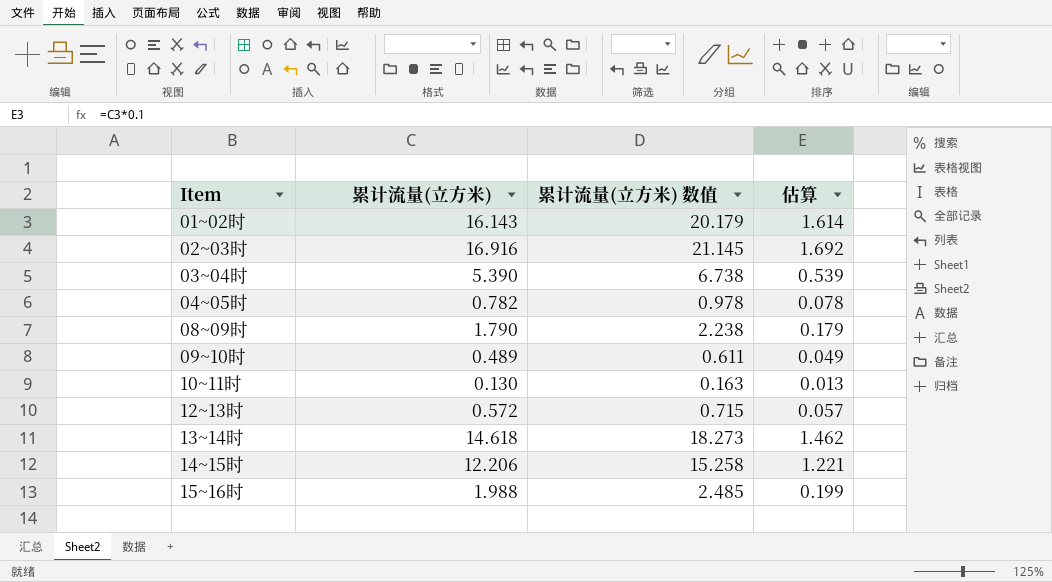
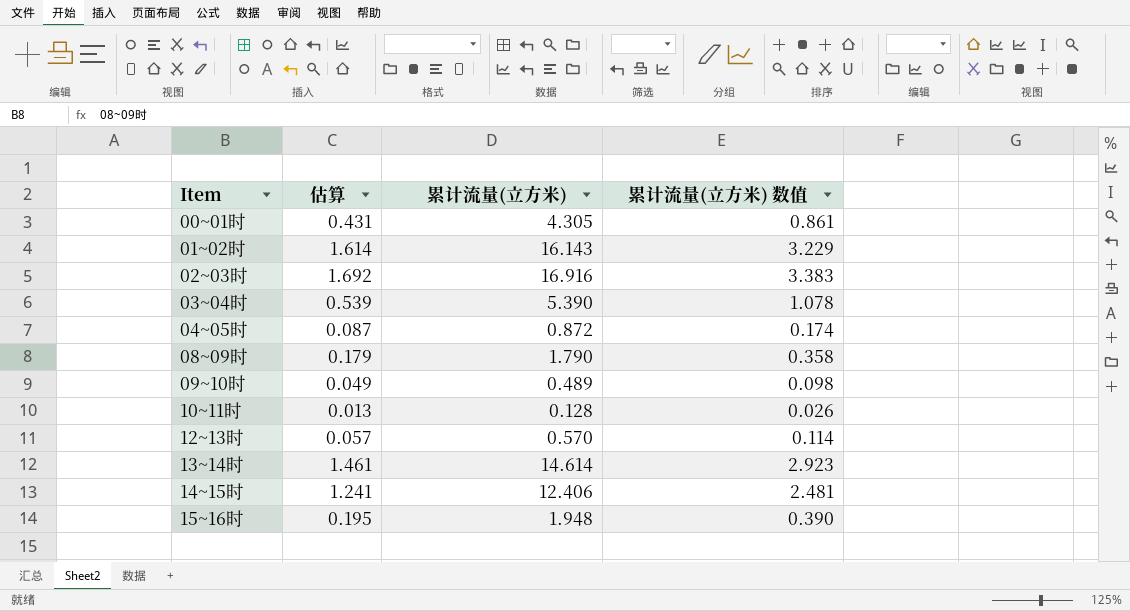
column 估算 | position: 4 -> 2
column 累计流量(立方米) 数值 | formula: [累计流量(立方米)] * 1.25 -> [累计流量(立方米)] * 0.2
row 00~01时: none -> 0.431 | 4.305 | 0.861
04~05时 | 估算: 0.078 -> 0.087
04~05时 | 累计流量(立方米): 0.782 -> 0.872
10~11时 | 累计流量(立方米): 0.130 -> 0.128
12~13时 | 累计流量(立方米): 0.572 -> 0.570
13~14时 | 估算: 1.462 -> 1.461
13~14时 | 累计流量(立方米): 14.618 -> 14.614
14~15时 | 估算: 1.221 -> 1.241
14~15时 | 累计流量(立方米): 12.206 -> 12.406
15~16时 | 估算: 0.199 -> 0.195
15~16时 | 累计流量(立方米): 1.988 -> 1.948

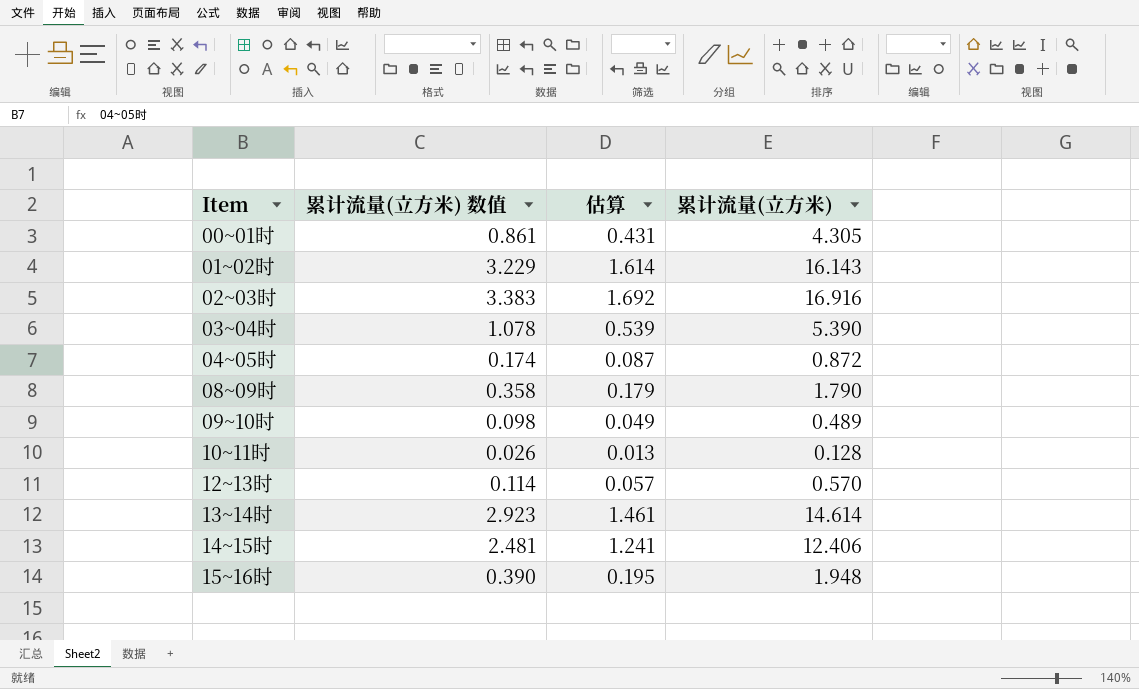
column 累计流量(立方米) 数值 | position: 4 -> 2

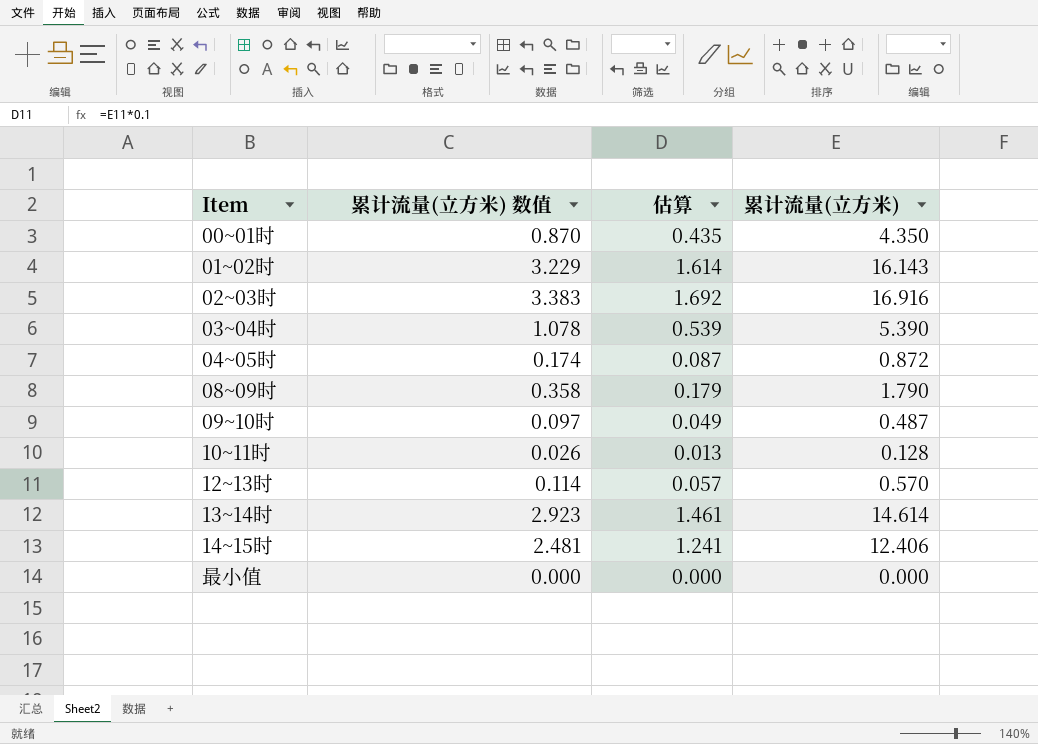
row 15~16时: 0.390 | 0.195 | 1.948 -> none
00~01时 | 累计流量(立方米) 数值: 0.861 -> 0.870
00~01时 | 估算: 0.431 -> 0.435
00~01时 | 累计流量(立方米): 4.305 -> 4.350
09~10时 | 累计流量(立方米) 数值: 0.098 -> 0.097
09~10时 | 累计流量(立方米): 0.489 -> 0.487
row 最小值: none -> 0.000 | 0.000 | 0.000

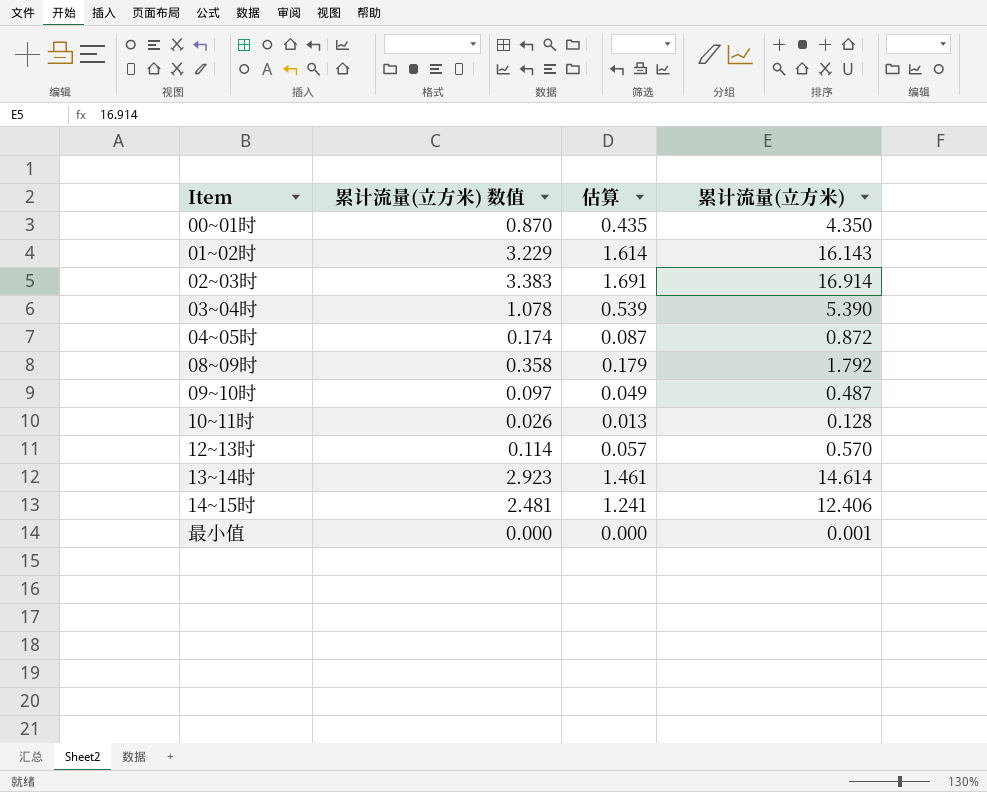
02~03时 | 估算: 1.692 -> 1.691
02~03时 | 累计流量(立方米): 16.916 -> 16.914
08~09时 | 累计流量(立方米): 1.790 -> 1.792
最小值 | 累计流量(立方米): 0.000 -> 0.001

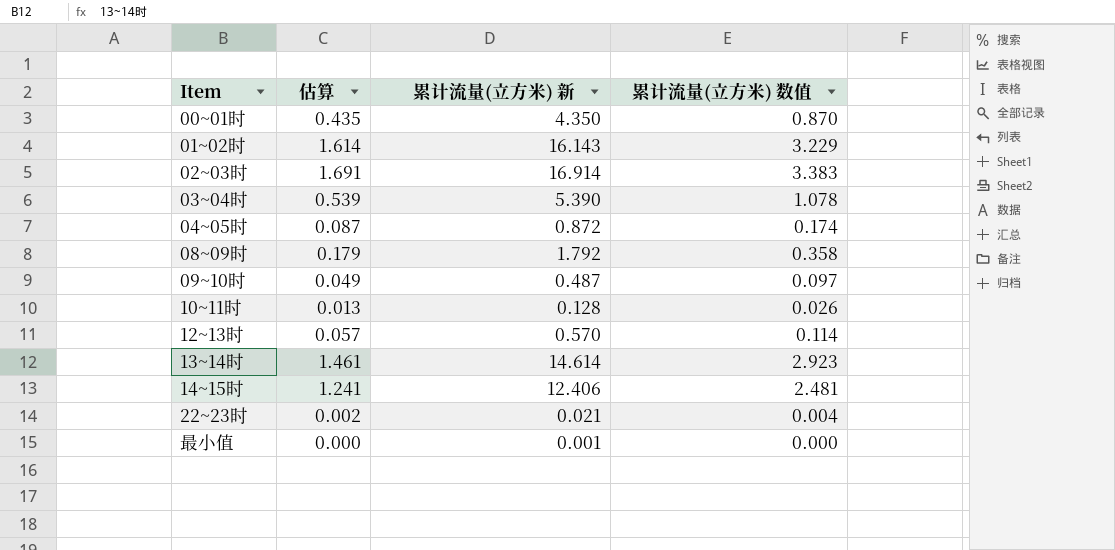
column name: 累计流量(立方米) -> 累计流量(立方米) 新
column 累计流量(立方米) 数值 | position: 2 -> 4
row 22~23时: none -> 0.002 | 0.021 | 0.004

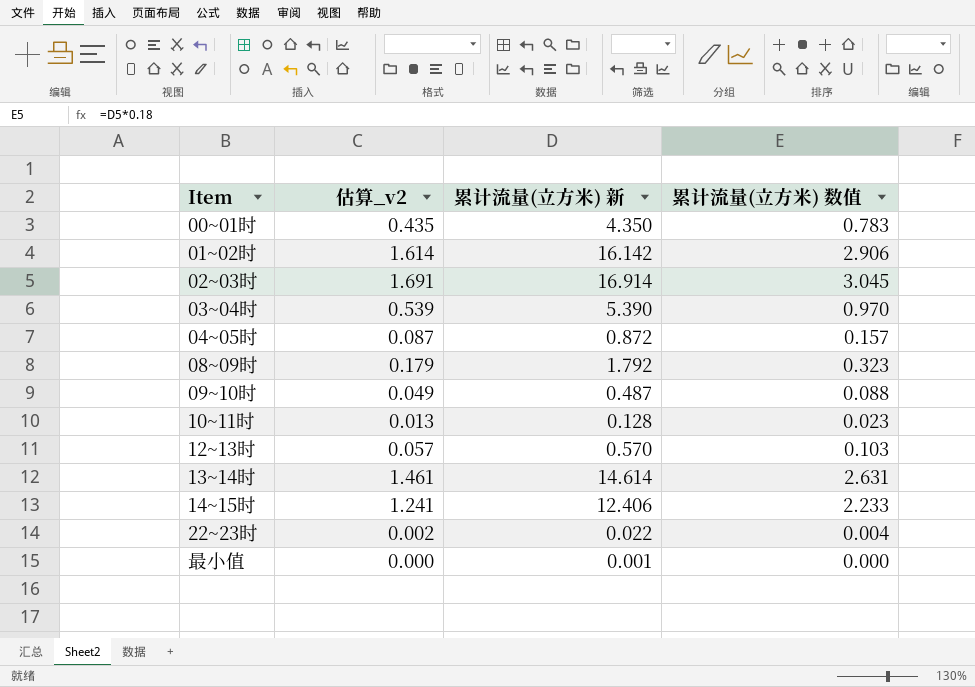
column name: 估算 -> 估算_v2
column 累计流量(立方米) 数值 | formula: [累计流量(立方米) 新] * 0.2 -> [累计流量(立方米) 新] * 0.18
01~02时 | 累计流量(立方米) 新: 16.143 -> 16.142
22~23时 | 累计流量(立方米) 新: 0.021 -> 0.022

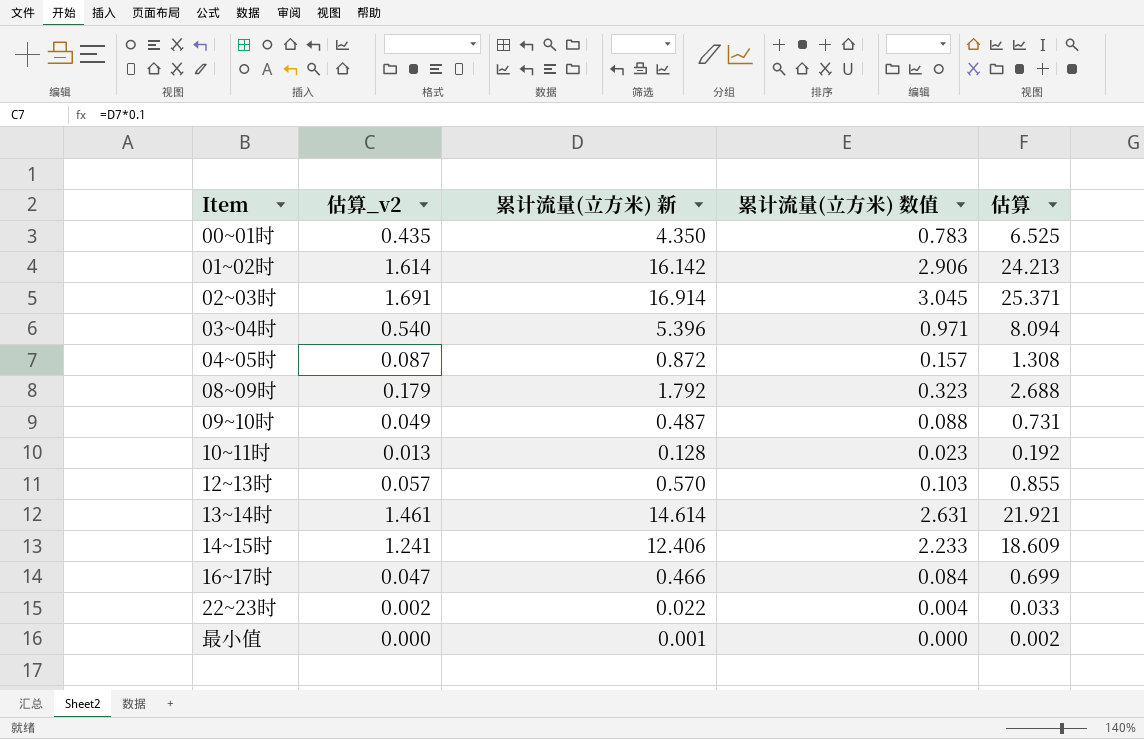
column 估算 | formula: none -> [累计流量(立方米) 新] * 1.5
03~04时 | 估算_v2: 0.539 -> 0.540
03~04时 | 累计流量(立方米) 新: 5.390 -> 5.396
03~04时 | 累计流量(立方米) 数值: 0.970 -> 0.971
row 16~17时: none -> 0.047 | 0.466 | 0.084 | 0.699

